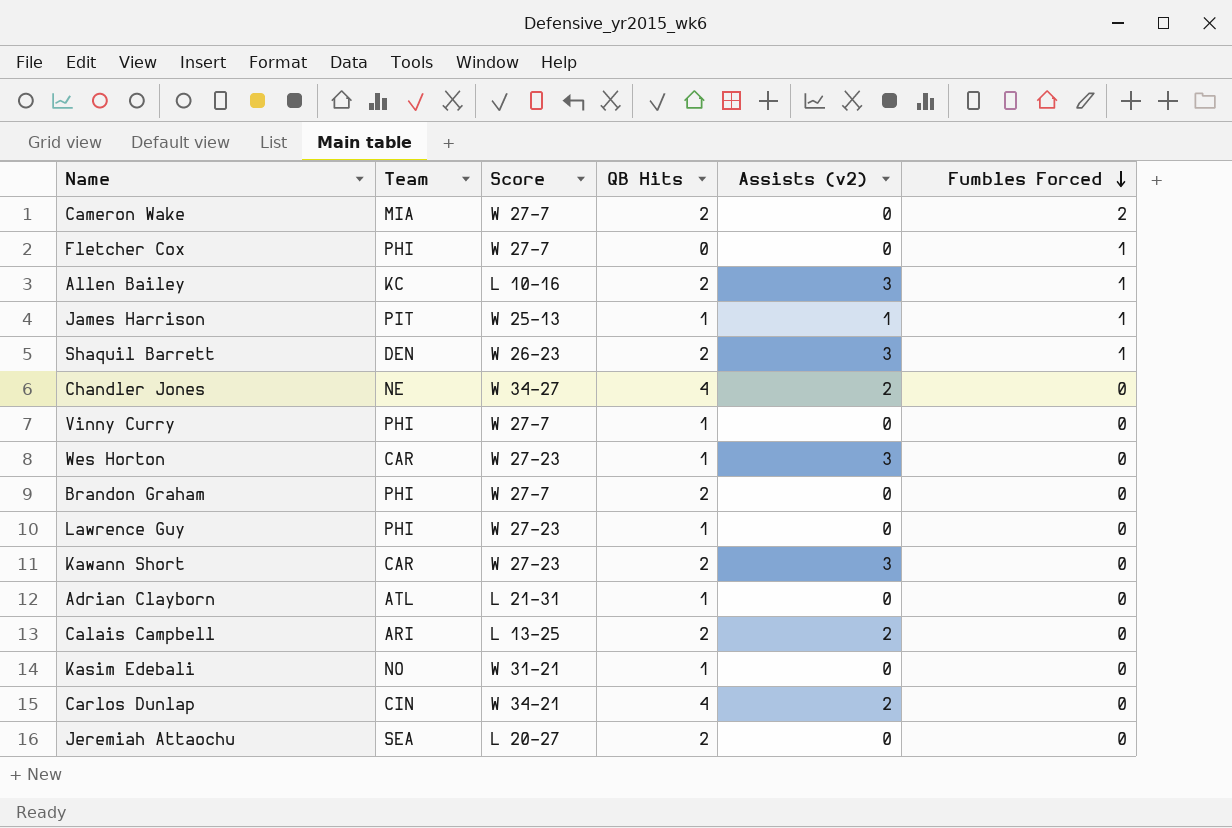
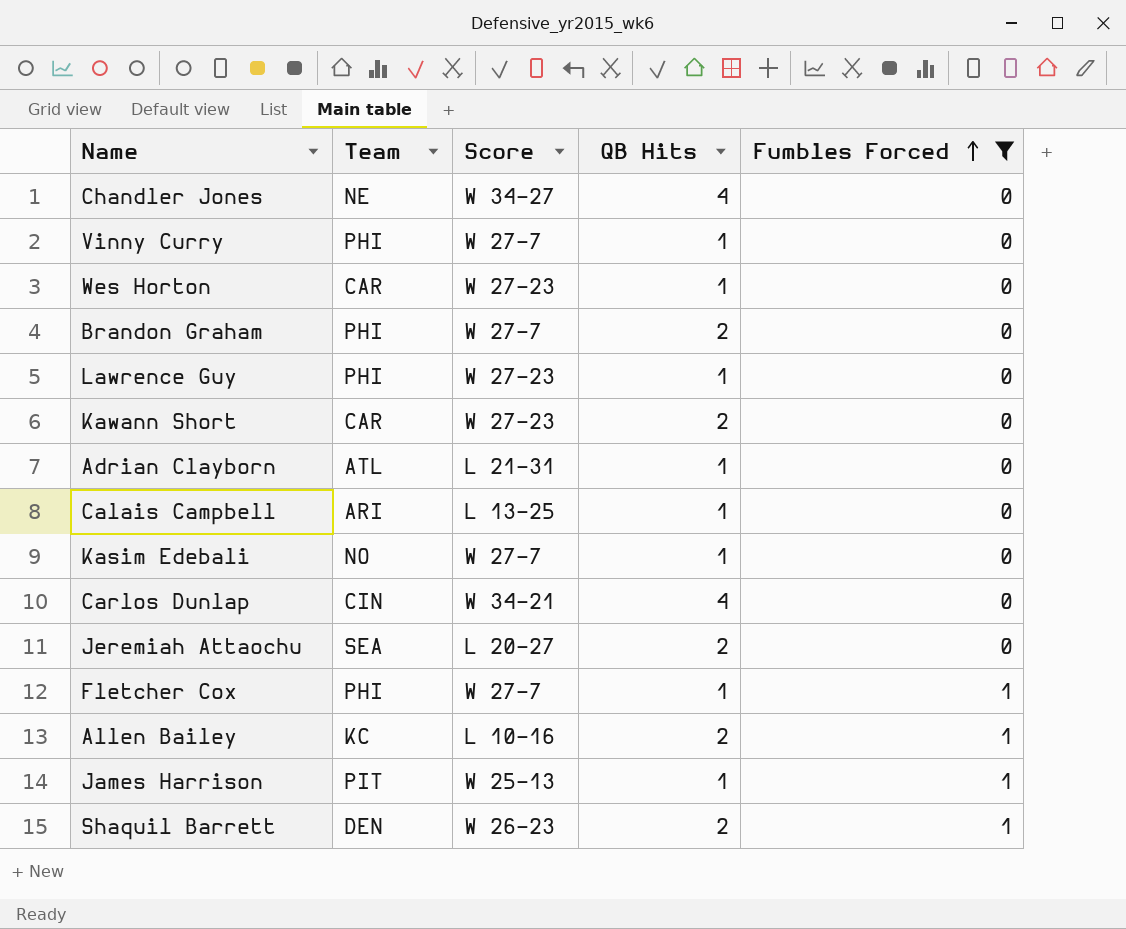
filter: none -> Fumbles Forced != 2
row order: Fumbles Forced descending -> Fumbles Forced ascending
column Assists (v2) | position: 5 -> none
Calais Campbell | QB Hits: 2 -> 1
Kasim Edebali | Score: W 31-21 -> W 27-7
Fletcher Cox | QB Hits: 0 -> 1

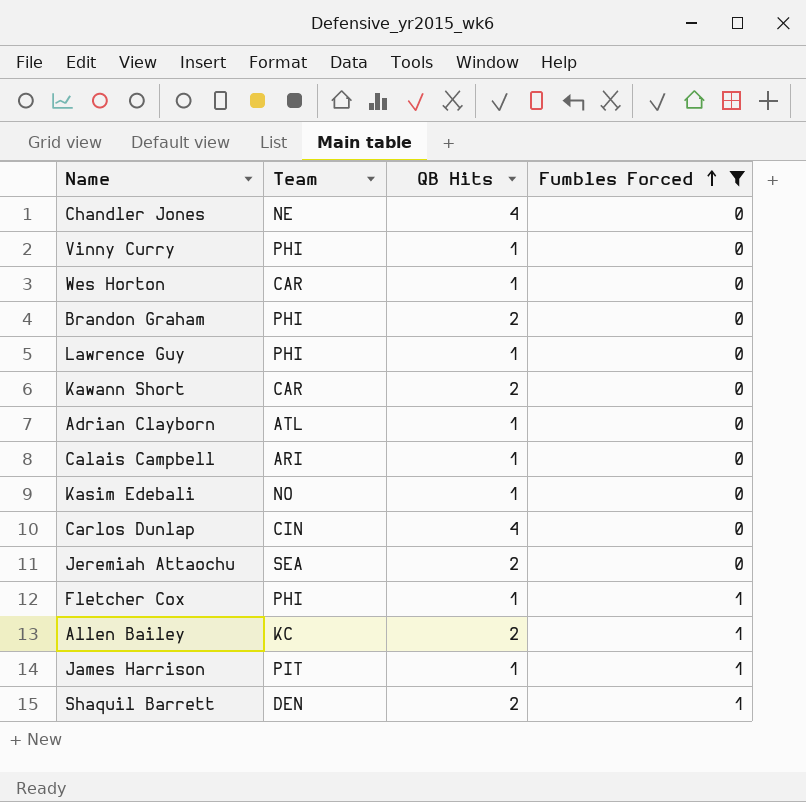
column Score | position: 3 -> none

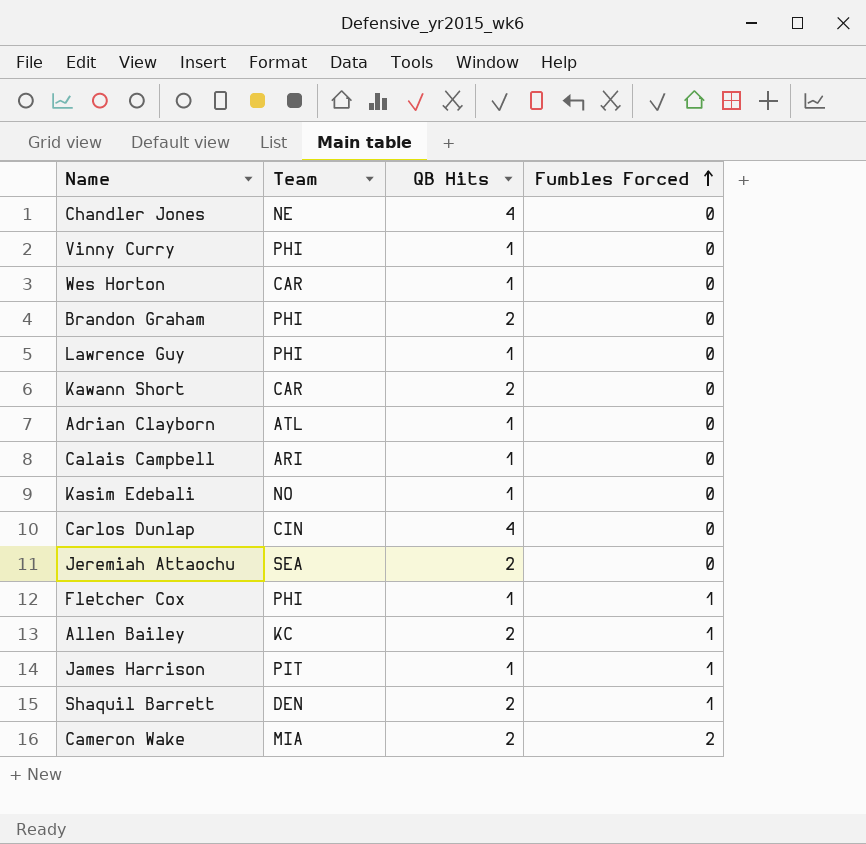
filter: Fumbles Forced != 2 -> none

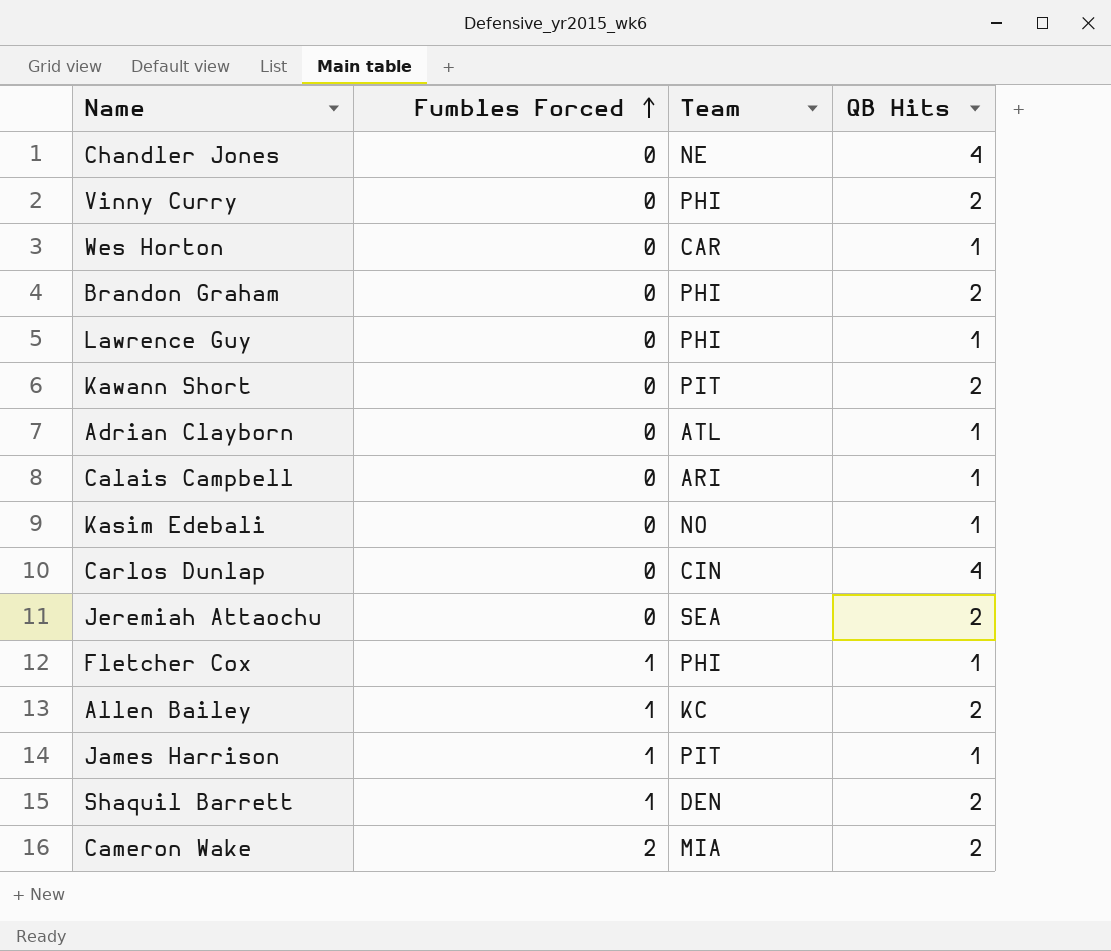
column Fumbles Forced | position: 4 -> 2
Vinny Curry | QB Hits: 1 -> 2
Kawann Short | Team: CAR -> PIT

